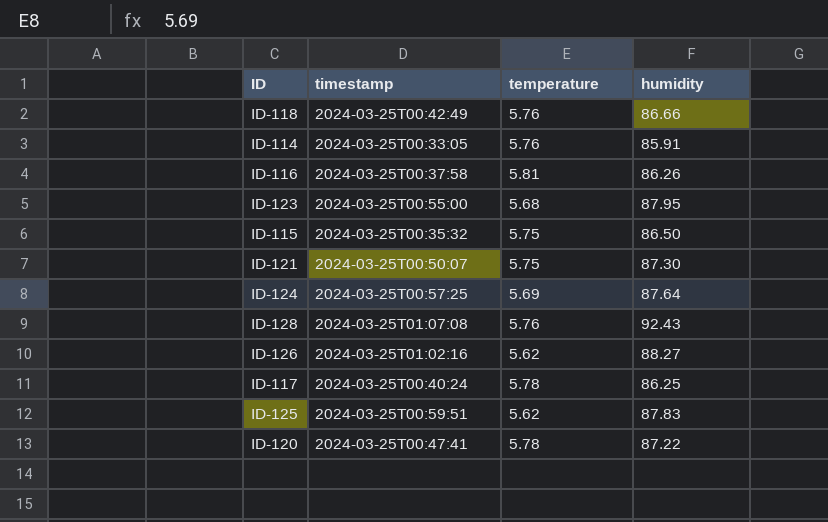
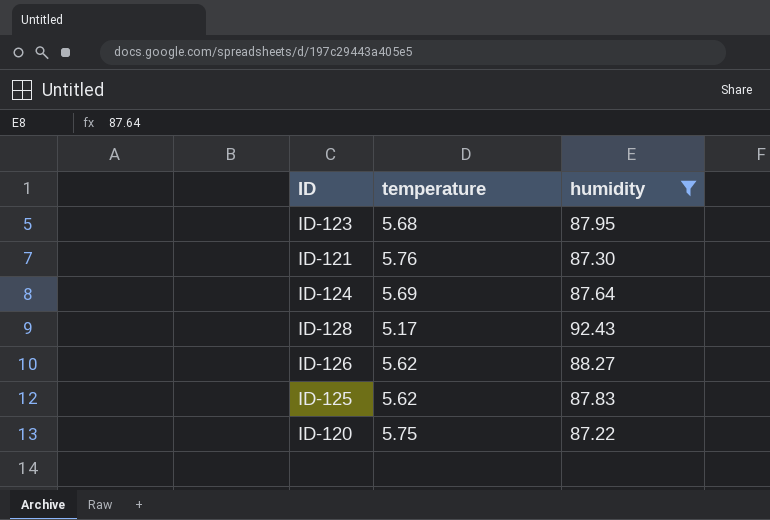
filter: none -> humidity >= 87.22
column timestamp | position: 2 -> none
ID-121 | temperature: 5.75 -> 5.76
ID-128 | temperature: 5.76 -> 5.17
ID-120 | temperature: 5.78 -> 5.75

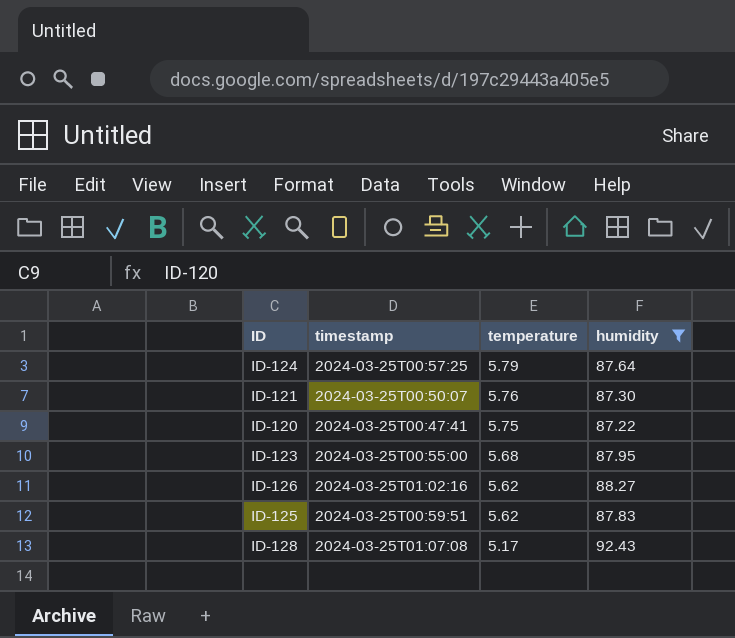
row order: none -> temperature descending
column timestamp | position: none -> 2
ID-124 | temperature: 5.69 -> 5.79

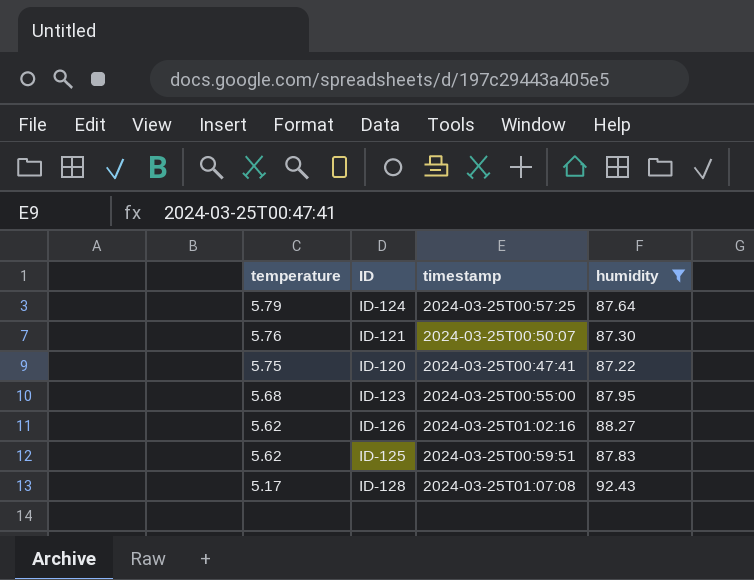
column temperature | position: 3 -> 1

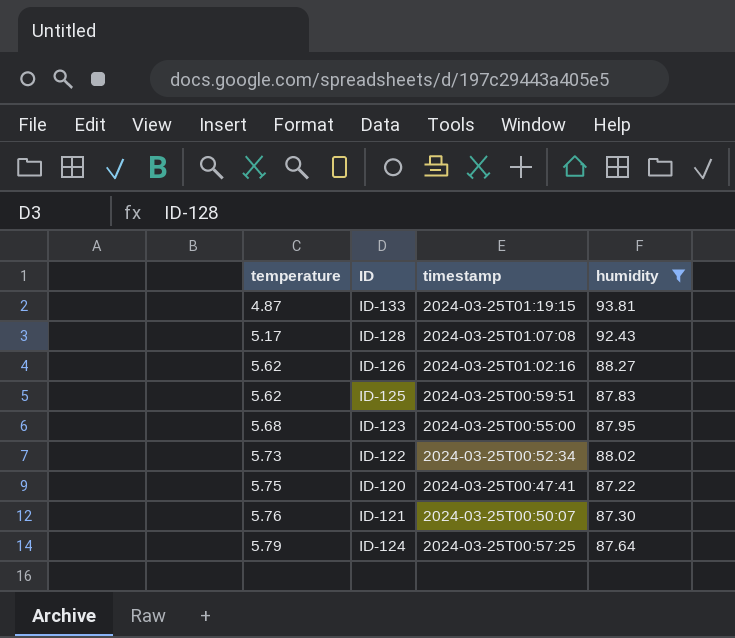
row order: temperature descending -> temperature ascending
row ID-133: none -> 4.87 | 2024-03-25T01:19:15 | 93.81
row ID-122: none -> 5.73 | 2024-03-25T00:52:34 | 88.02

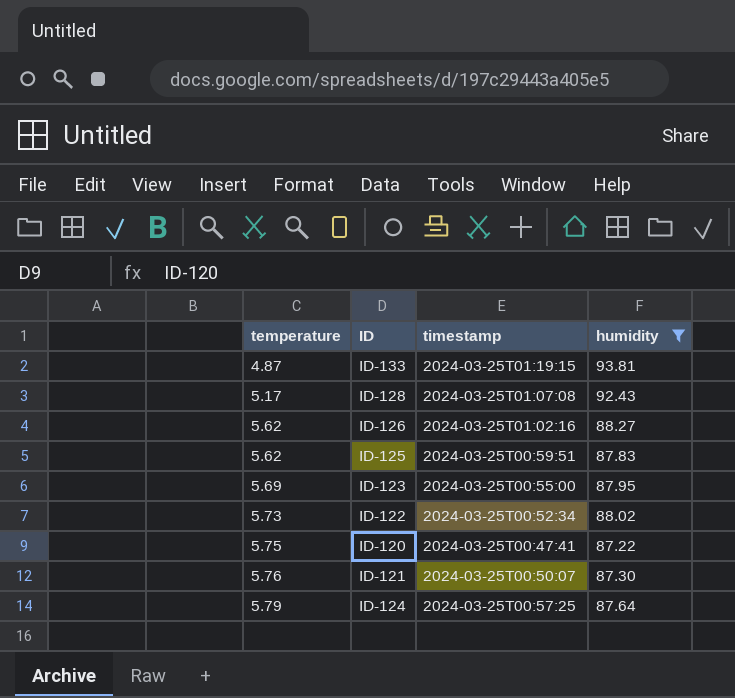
ID-123 | temperature: 5.68 -> 5.69

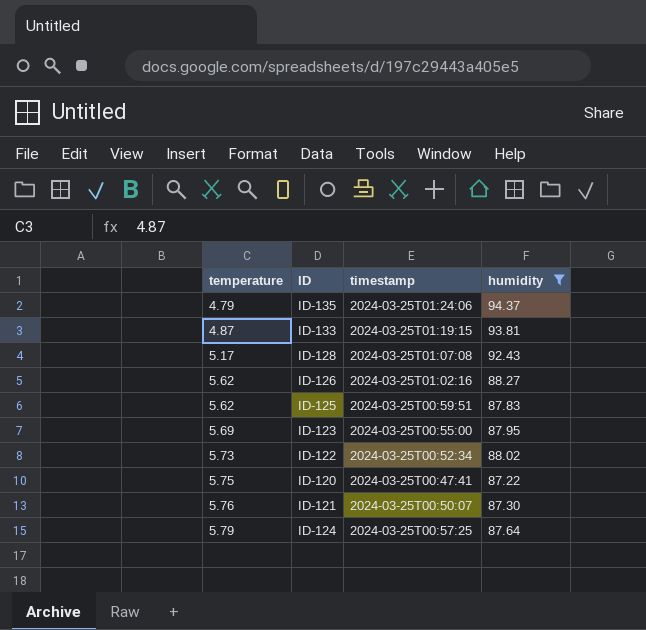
row ID-135: none -> 4.79 | 2024-03-25T01:24:06 | 94.37

